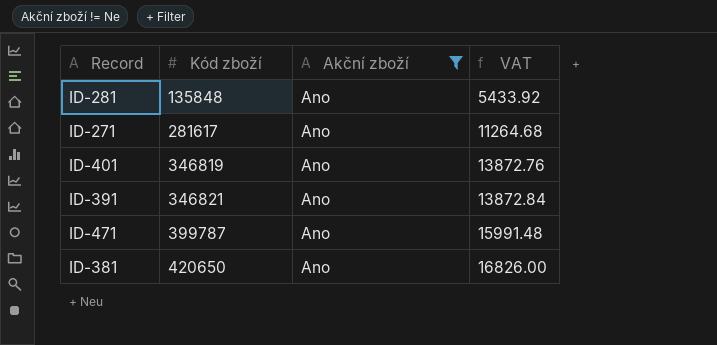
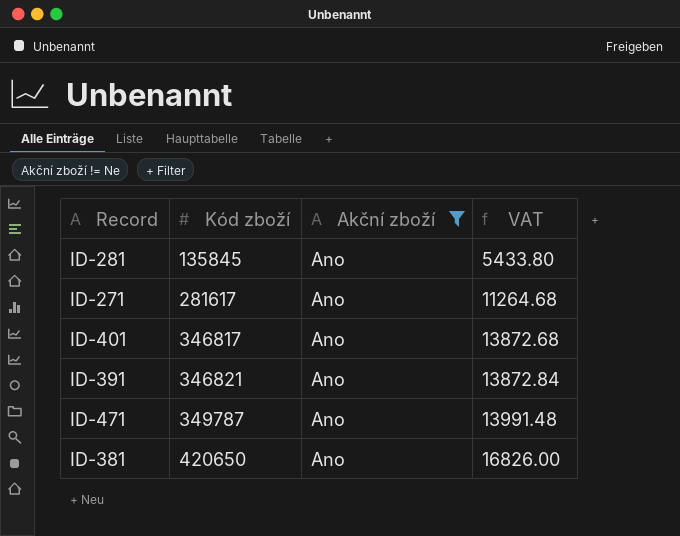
ID-281 | Kód zboží: 135848 -> 135845
ID-281 | VAT: 5433.92 -> 5433.80
ID-401 | Kód zboží: 346819 -> 346817
ID-401 | VAT: 13872.76 -> 13872.68
ID-471 | Kód zboží: 399787 -> 349787
ID-471 | VAT: 15991.48 -> 13991.48

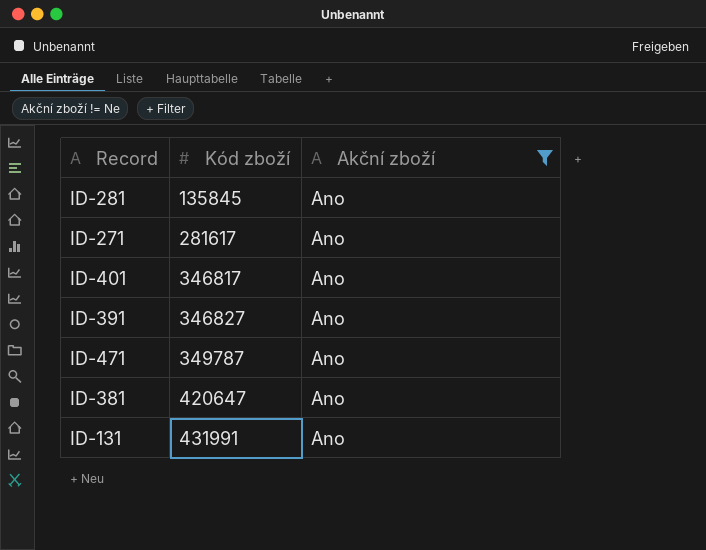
column VAT | formula: [Kód zboží] * 0.04 -> none
ID-391 | Kód zboží: 346821 -> 346827
ID-381 | Kód zboží: 420650 -> 420647
row ID-131: none -> 431991 | Ano

